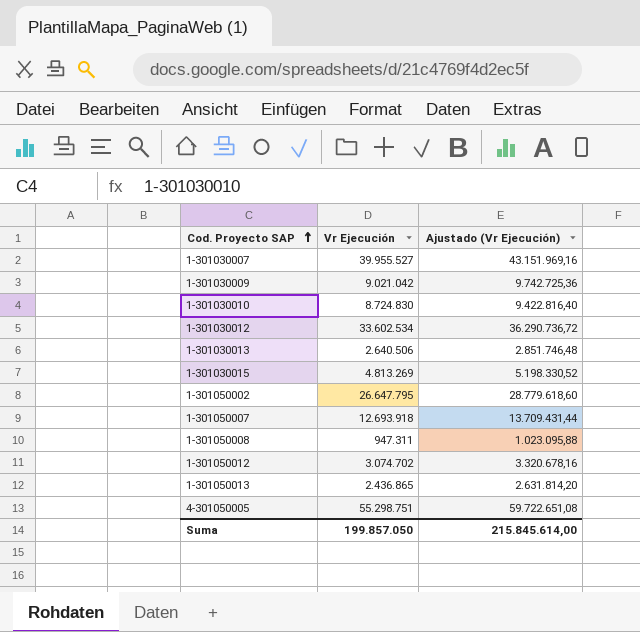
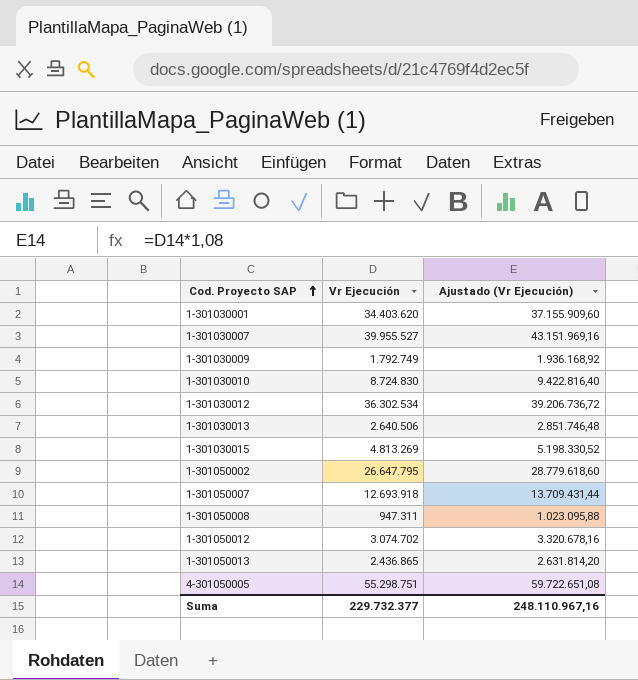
row 1-301030001: none -> 34.403.620 | 37.155.909,60
1-301030009 | Vr Ejecución: 9.021.042 -> 1.792.749
1-301030009 | Ajustado (Vr Ejecución): 9.742.725,36 -> 1.936.168,92
1-301030012 | Vr Ejecución: 33.602.534 -> 36.302.534
1-301030012 | Ajustado (Vr Ejecución): 36.290.736,72 -> 39.206.736,72
Suma | Vr Ejecución: 199.857.050 -> 229.732.377
Suma | Ajustado (Vr Ejecución): 215.845.614,00 -> 248.110.967,16

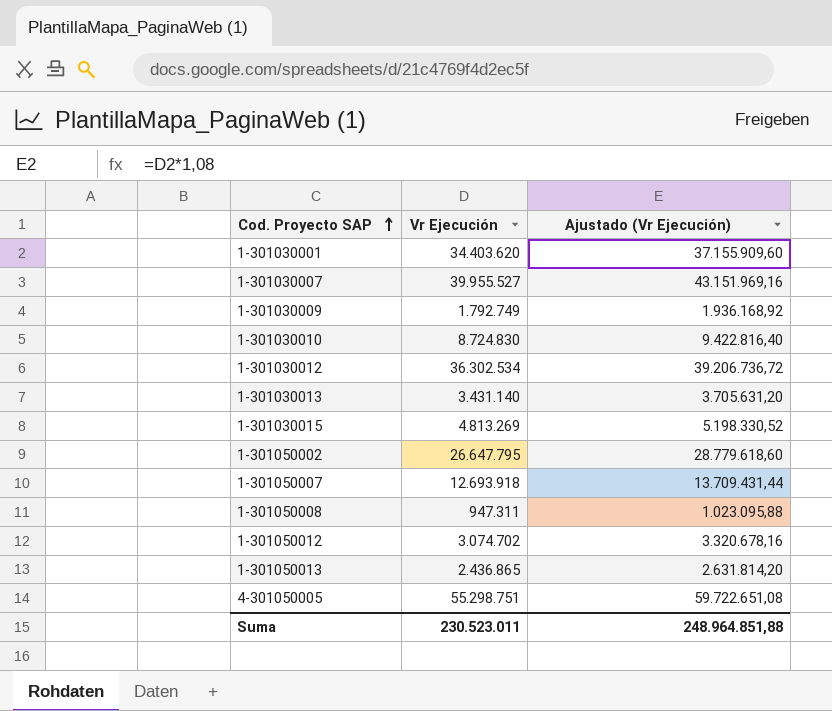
1-301030013 | Vr Ejecución: 2.640.506 -> 3.431.140
1-301030013 | Ajustado (Vr Ejecución): 2.851.746,48 -> 3.705.631,20
Suma | Vr Ejecución: 229.732.377 -> 230.523.011
Suma | Ajustado (Vr Ejecución): 248.110.967,16 -> 248.964.851,88

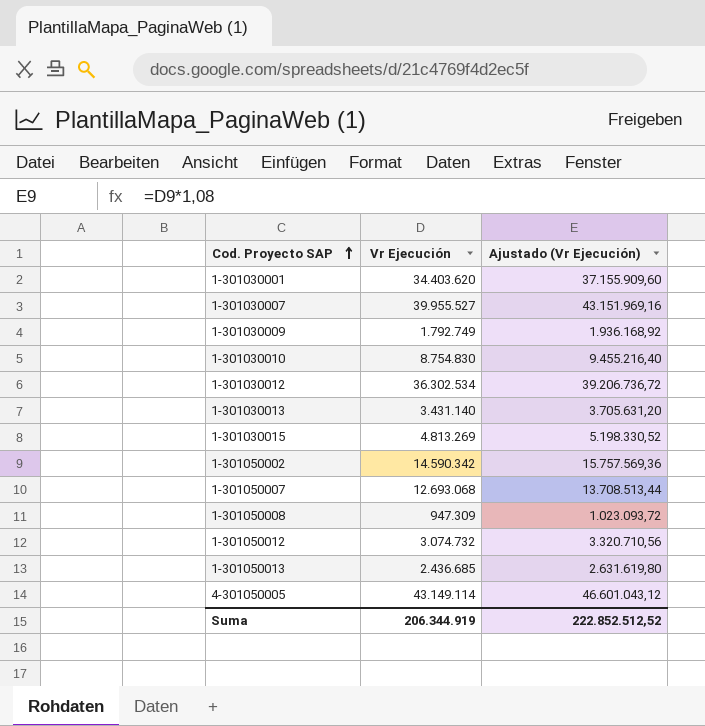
1-301030010 | Vr Ejecución: 8.724.830 -> 8.754.830
1-301030010 | Ajustado (Vr Ejecución): 9.422.816,40 -> 9.455.216,40
1-301050002 | Vr Ejecución: 26.647.795 -> 14.590.342
1-301050002 | Ajustado (Vr Ejecución): 28.779.618,60 -> 15.757.569,36
1-301050007 | Vr Ejecución: 12.693.918 -> 12.693.068
1-301050007 | Ajustado (Vr Ejecución): 13.709.431,44 -> 13.708.513,44
1-301050008 | Vr Ejecución: 947.311 -> 947.309
1-301050008 | Ajustado (Vr Ejecución): 1.023.095,88 -> 1.023.093,72
1-301050012 | Vr Ejecución: 3.074.702 -> 3.074.732
1-301050012 | Ajustado (Vr Ejecución): 3.320.678,16 -> 3.320.710,56
1-301050013 | Vr Ejecución: 2.436.865 -> 2.436.685
1-301050013 | Ajustado (Vr Ejecución): 2.631.814,20 -> 2.631.619,80
4-301050005 | Vr Ejecución: 55.298.751 -> 43.149.114
4-301050005 | Ajustado (Vr Ejecución): 59.722.651,08 -> 46.601.043,12
Suma | Vr Ejecución: 230.523.011 -> 206.344.919
Suma | Ajustado (Vr Ejecución): 248.964.851,88 -> 222.852.512,52

